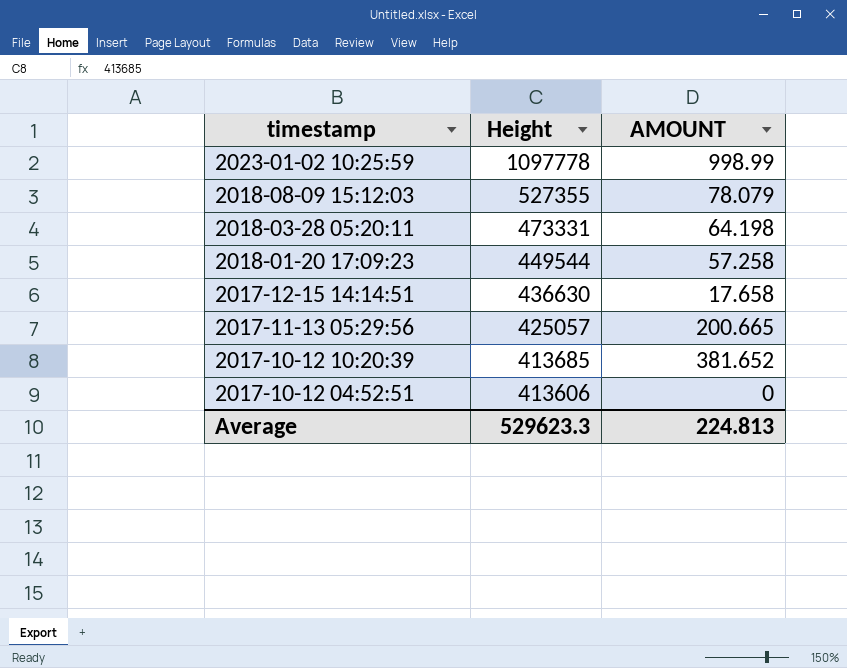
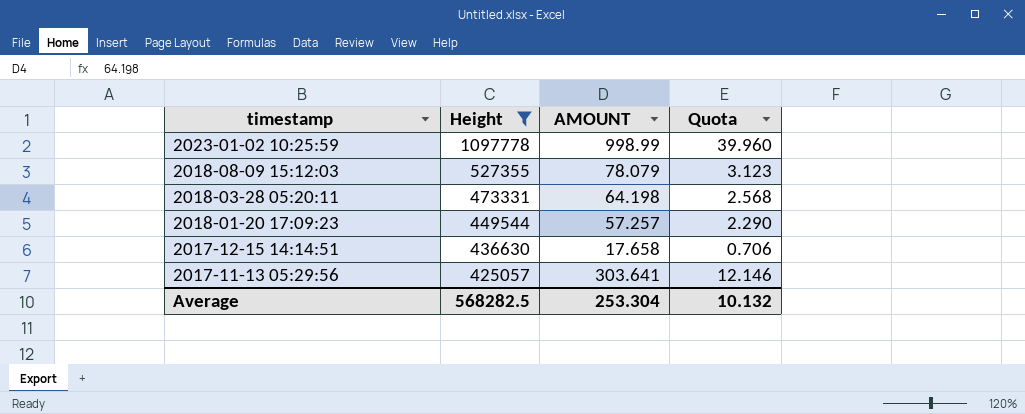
filter: none -> Height >= 425057
column Quota | formula: none -> [AMOUNT] * 0.04
2018-01-20 17:09:23 | AMOUNT: 57.258 -> 57.257
2017-11-13 05:29:56 | AMOUNT: 200.665 -> 303.641
Average | Height: 529623.3 -> 568282.5
Average | AMOUNT: 224.813 -> 253.304

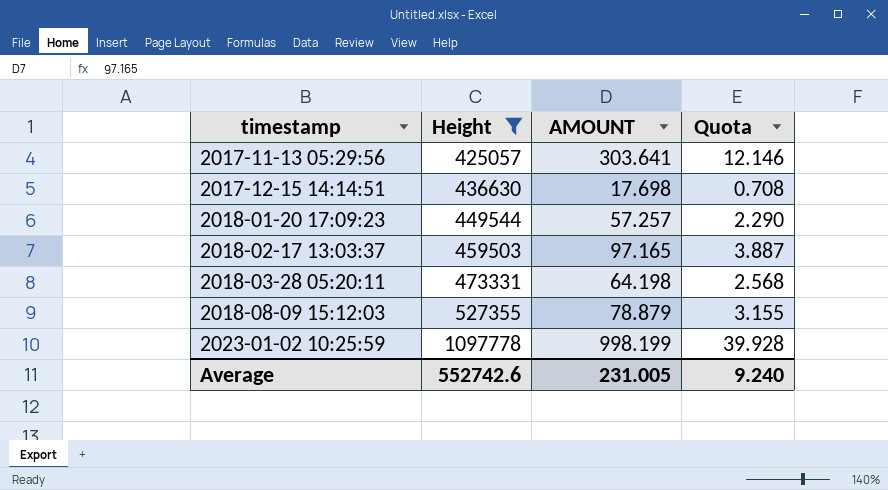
row order: timestamp descending -> timestamp ascending
2017-12-15 14:14:51 | AMOUNT: 17.658 -> 17.698
2017-12-15 14:14:51 | Quota: 0.706 -> 0.708
row 2018-02-17 13:03:37: none -> 459503 | 97.165 | 3.887
2018-08-09 15:12:03 | AMOUNT: 78.079 -> 78.879
2018-08-09 15:12:03 | Quota: 3.123 -> 3.155
2023-01-02 10:25:59 | AMOUNT: 998.99 -> 998.199
2023-01-02 10:25:59 | Quota: 39.960 -> 39.928
Average | Height: 568282.5 -> 552742.6
Average | AMOUNT: 253.304 -> 231.005
Average | Quota: 10.132 -> 9.240

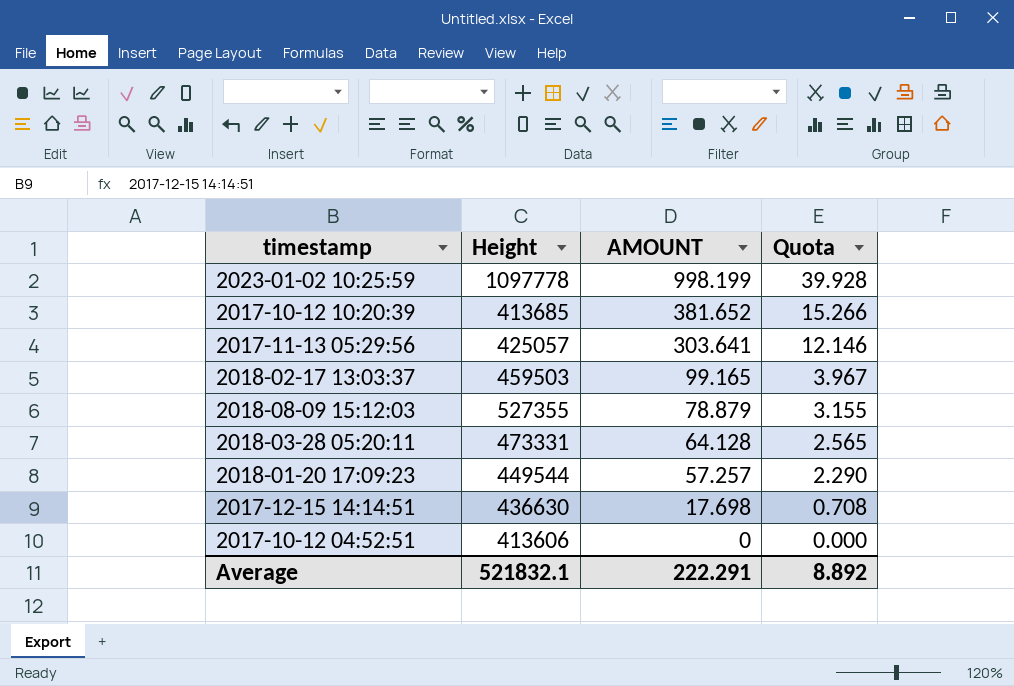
filter: Height >= 425057 -> none
row order: timestamp ascending -> AMOUNT descending
2018-02-17 13:03:37 | AMOUNT: 97.165 -> 99.165
2018-02-17 13:03:37 | Quota: 3.887 -> 3.967
2018-03-28 05:20:11 | AMOUNT: 64.198 -> 64.128
2018-03-28 05:20:11 | Quota: 2.568 -> 2.565
Average | Height: 552742.6 -> 521832.1
Average | AMOUNT: 231.005 -> 222.291
Average | Quota: 9.240 -> 8.892

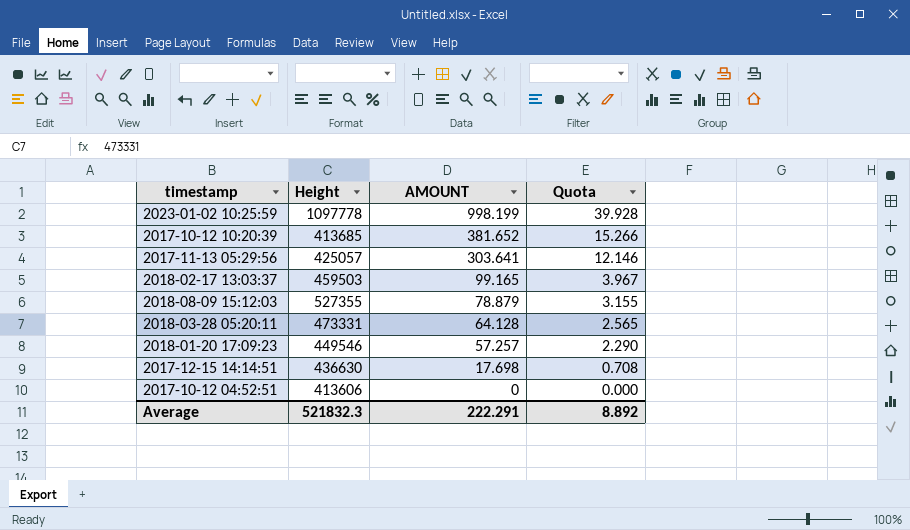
2018-01-20 17:09:23 | Height: 449544 -> 449546
Average | Height: 521832.1 -> 521832.3

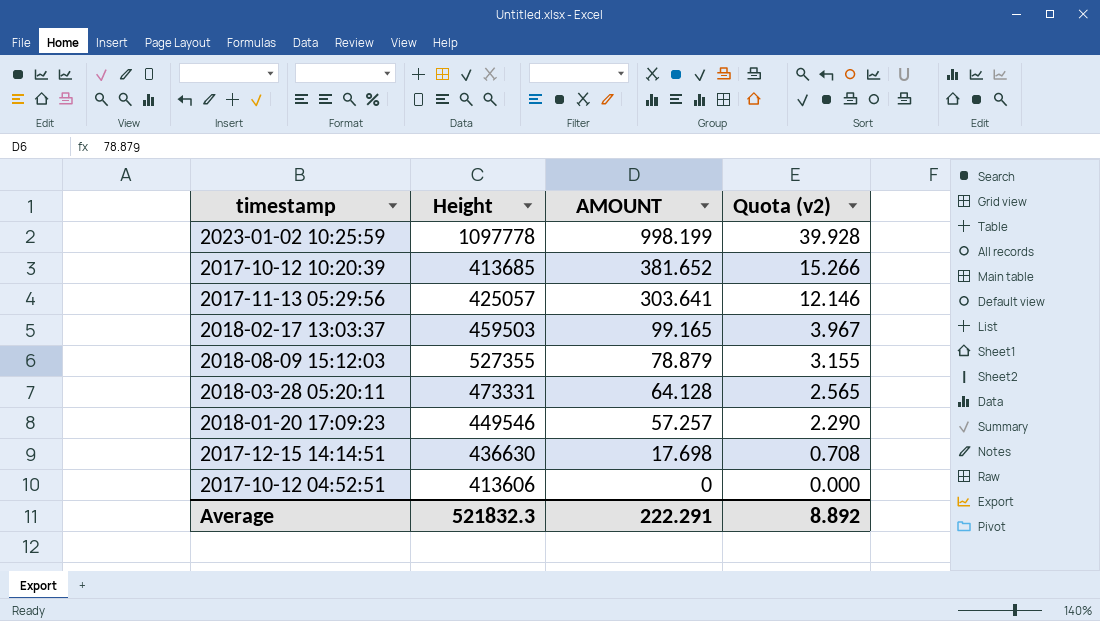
column name: Quota -> Quota (v2)

